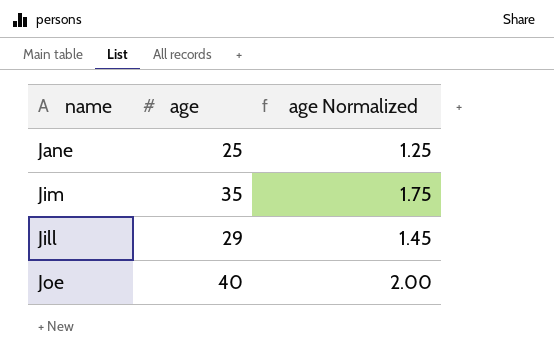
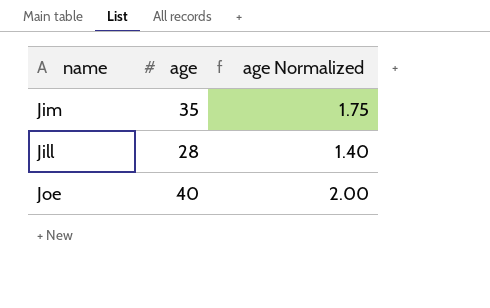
row Jane: 25 | 1.25 -> none
Jill | age: 29 -> 28
Jill | age Normalized: 1.45 -> 1.40

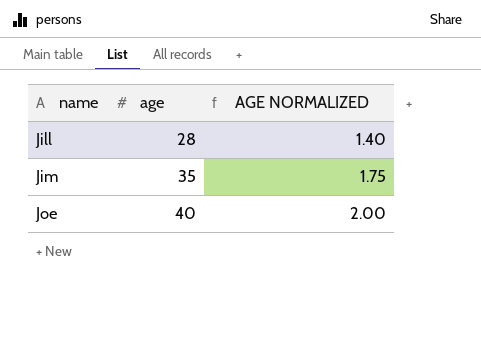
row order: none -> name ascending
column name: age Normalized -> AGE NORMALIZED

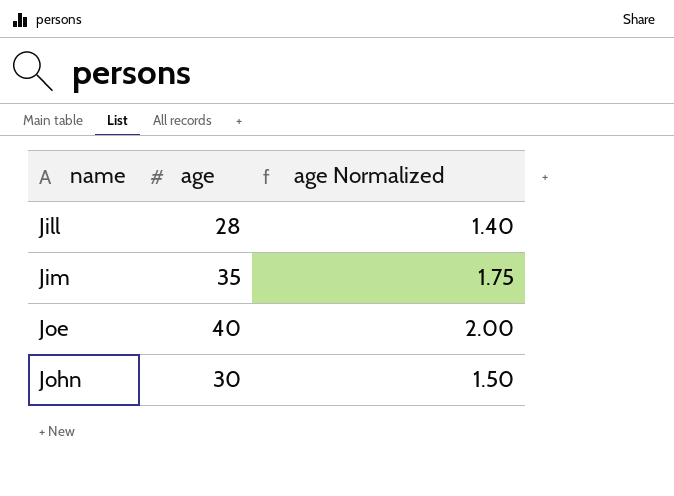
column name: AGE NORMALIZED -> age Normalized
row John: none -> 30 | 1.50

